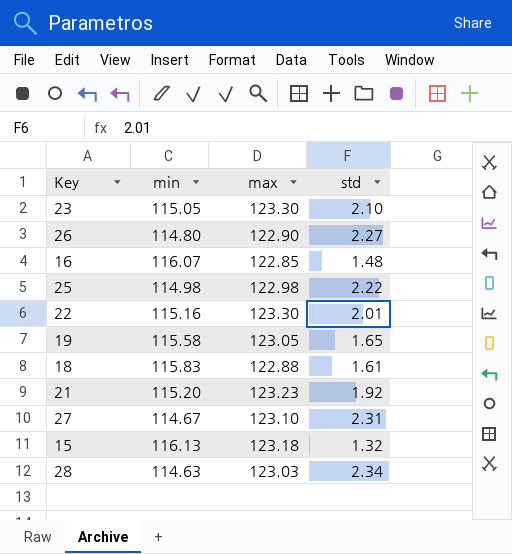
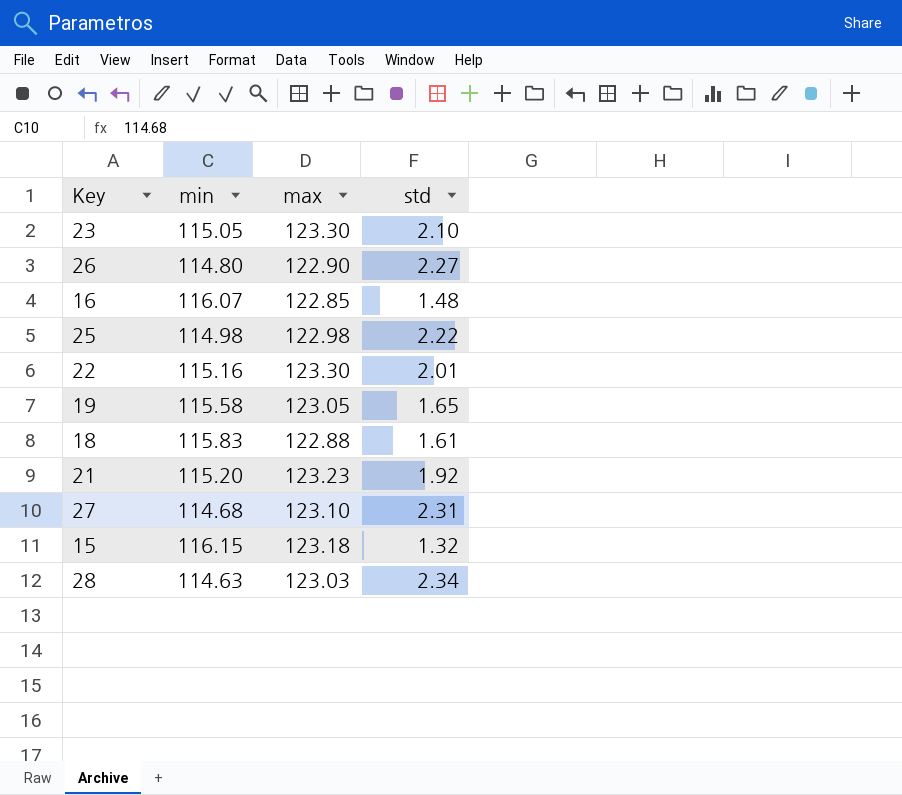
27 | min: 114.67 -> 114.68
15 | min: 116.13 -> 116.15

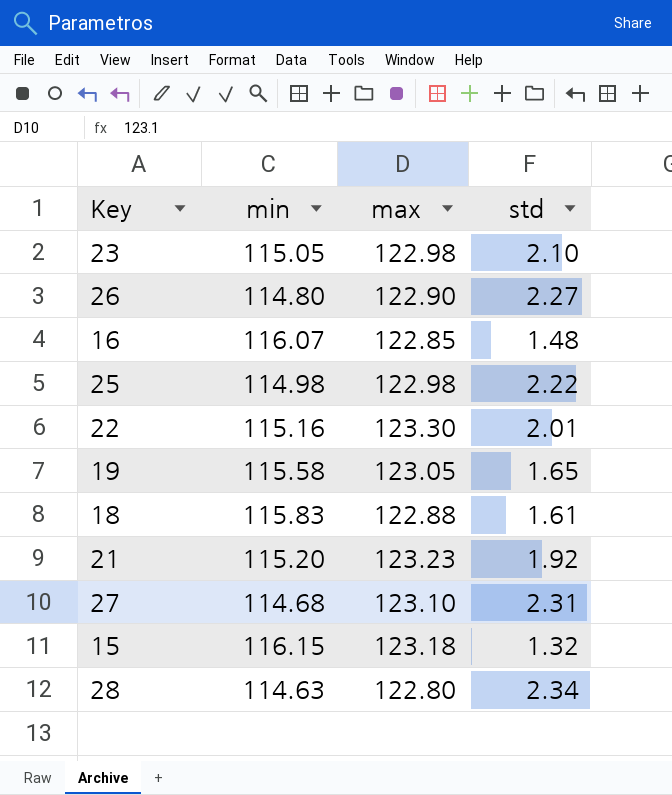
23 | max: 123.30 -> 122.98
28 | max: 123.03 -> 122.80

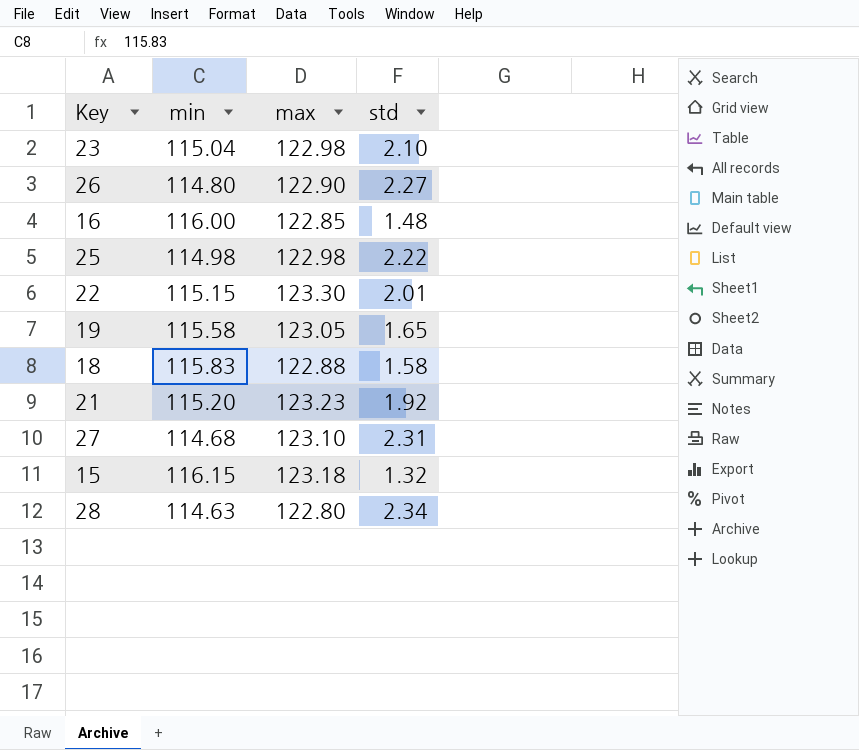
23 | min: 115.05 -> 115.04
16 | min: 116.07 -> 116.00
22 | min: 115.16 -> 115.15
18 | std: 1.61 -> 1.58

